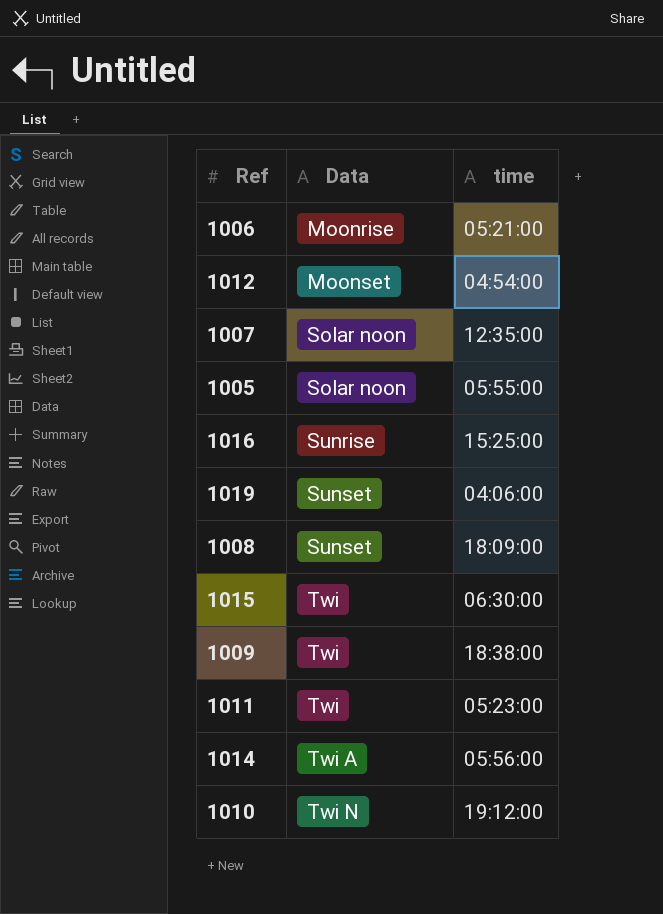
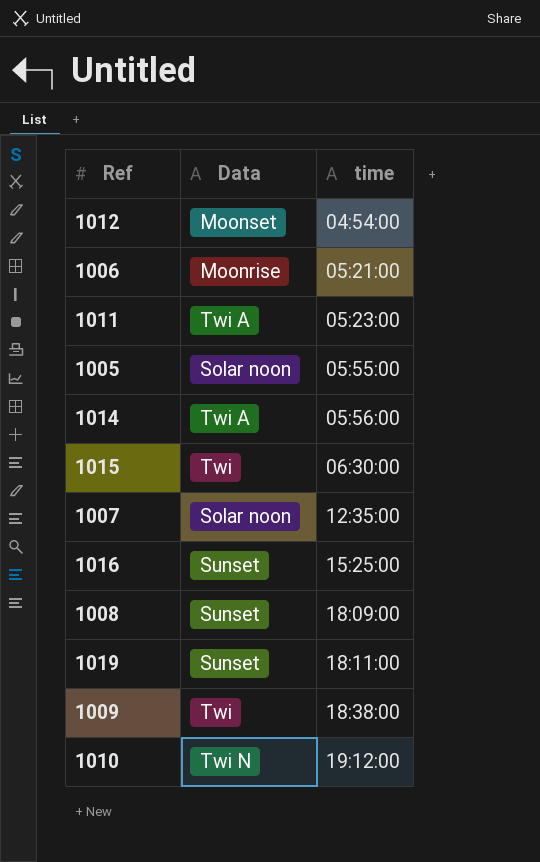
row order: Data ascending -> time ascending
1011 | Data: Twi -> Twi A
1016 | Data: Sunrise -> Sunset
1019 | time: 04:06:00 -> 18:11:00

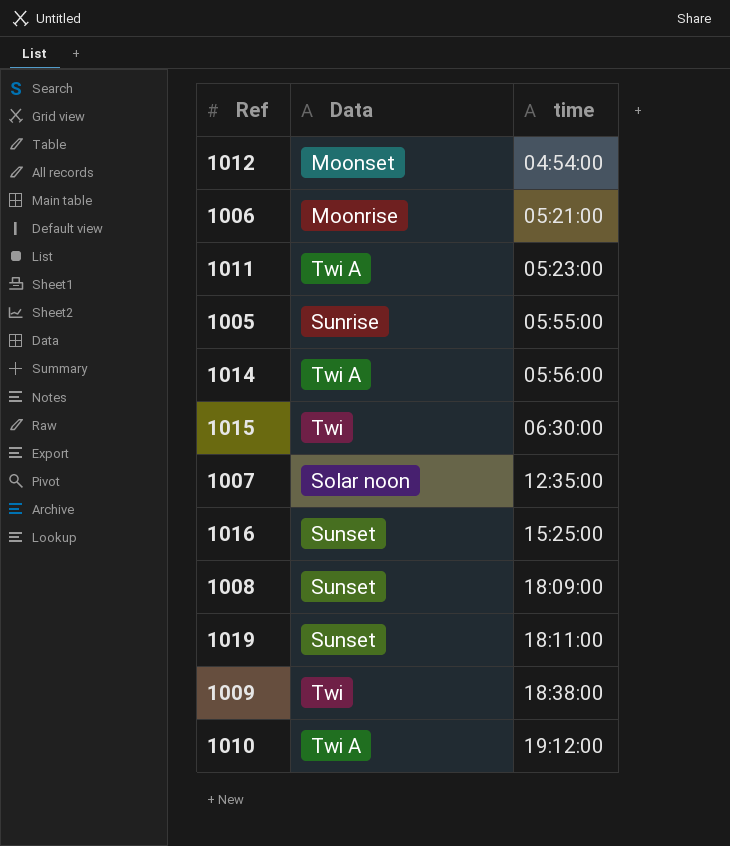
1005 | Data: Solar noon -> Sunrise
1010 | Data: Twi N -> Twi A

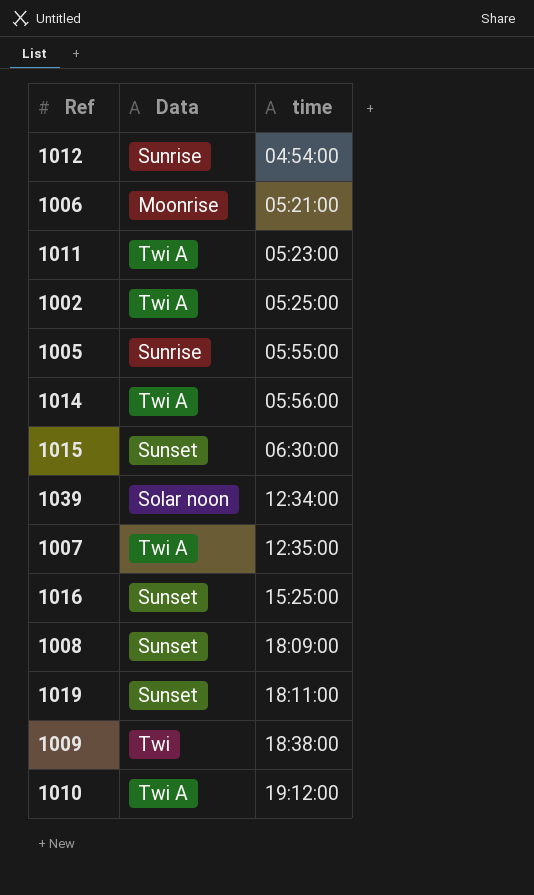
1012 | Data: Moonset -> Sunrise
row 1002: none -> Twi A | 05:25:00
1015 | Data: Twi -> Sunset
row 1039: none -> Solar noon | 12:34:00
1007 | Data: Solar noon -> Twi A

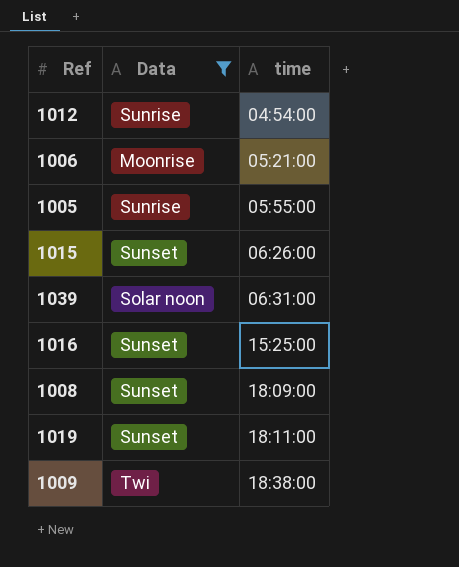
filter: none -> Data != Twi A
1015 | time: 06:30:00 -> 06:26:00
1039 | time: 12:34:00 -> 06:31:00

